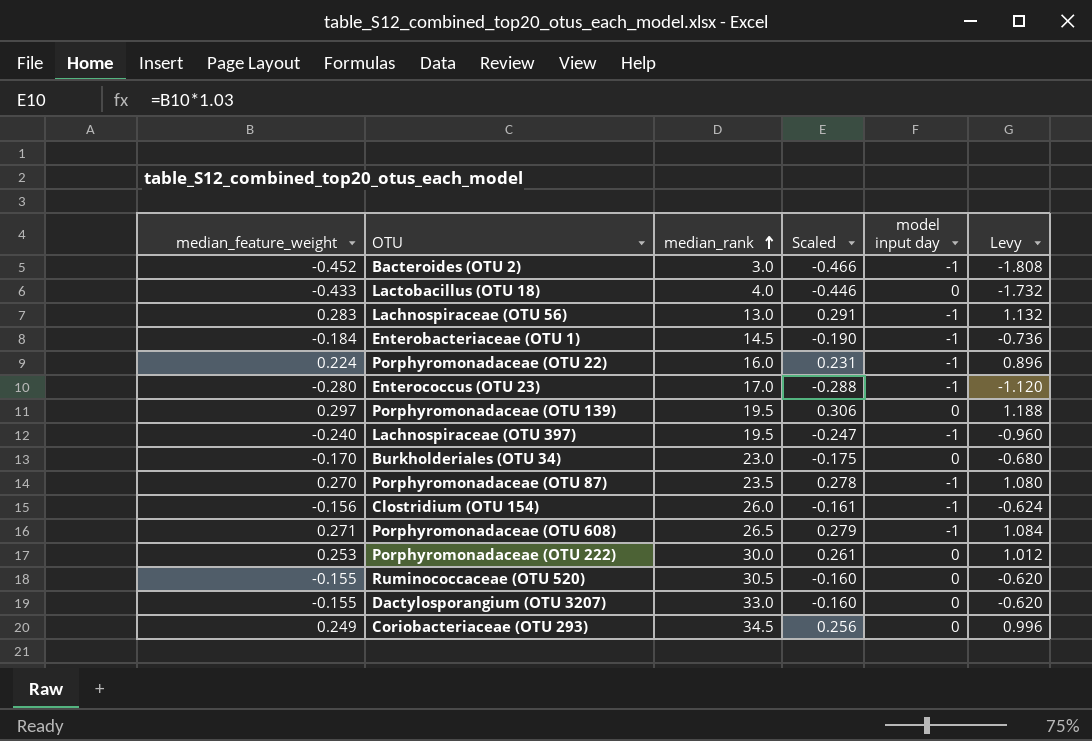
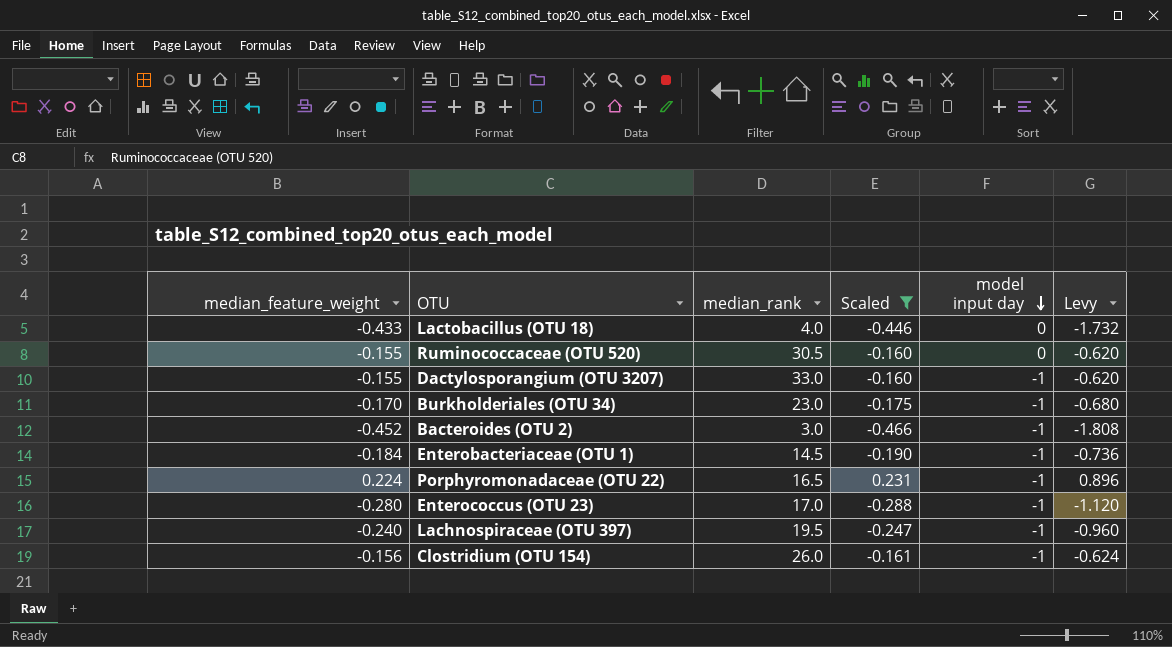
filter: none -> Scaled <= 0.231
row order: median_rank ascending -> model input day descending
Dactylosporangium (OTU 3207) | model input day: 0 -> -1
Burkholderiales (OTU 34) | model input day: 0 -> -1
Porphyromonadaceae (OTU 22) | median_rank: 16.0 -> 16.5

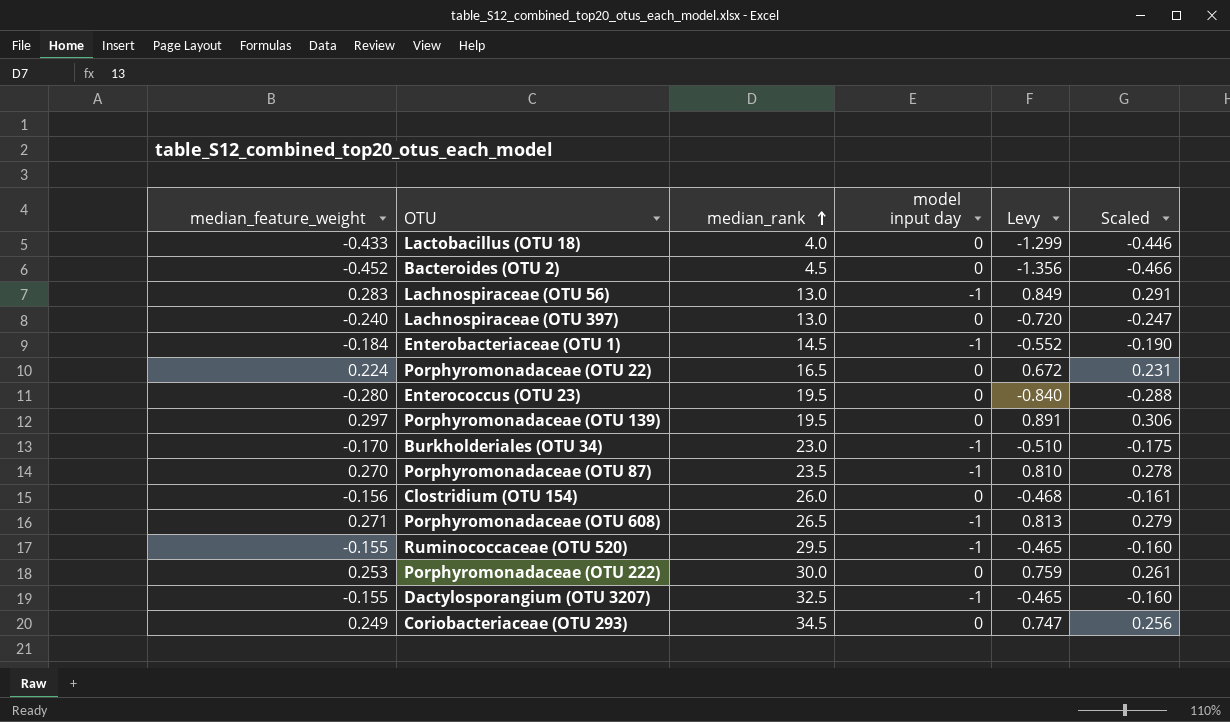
filter: Scaled <= 0.231 -> none
row order: model input day descending -> median_rank ascending
column Levy | formula: [median_feature_weight] * 4 -> [median_feature_weight] * 3
column Scaled | position: 4 -> 6
Bacteroides (OTU 2) | median_rank: 3.0 -> 4.5
Bacteroides (OTU 2) | model input day: -1 -> 0
Lachnospiraceae (OTU 397) | median_rank: 19.5 -> 13.0
Lachnospiraceae (OTU 397) | model input day: -1 -> 0
Porphyromonadaceae (OTU 22) | model input day: -1 -> 0
Enterococcus (OTU 23) | median_rank: 17.0 -> 19.5
Enterococcus (OTU 23) | model input day: -1 -> 0
Clostridium (OTU 154) | model input day: -1 -> 0
Ruminococcaceae (OTU 520) | median_rank: 30.5 -> 29.5
Ruminococcaceae (OTU 520) | model input day: 0 -> -1
Dactylosporangium (OTU 3207) | median_rank: 33.0 -> 32.5

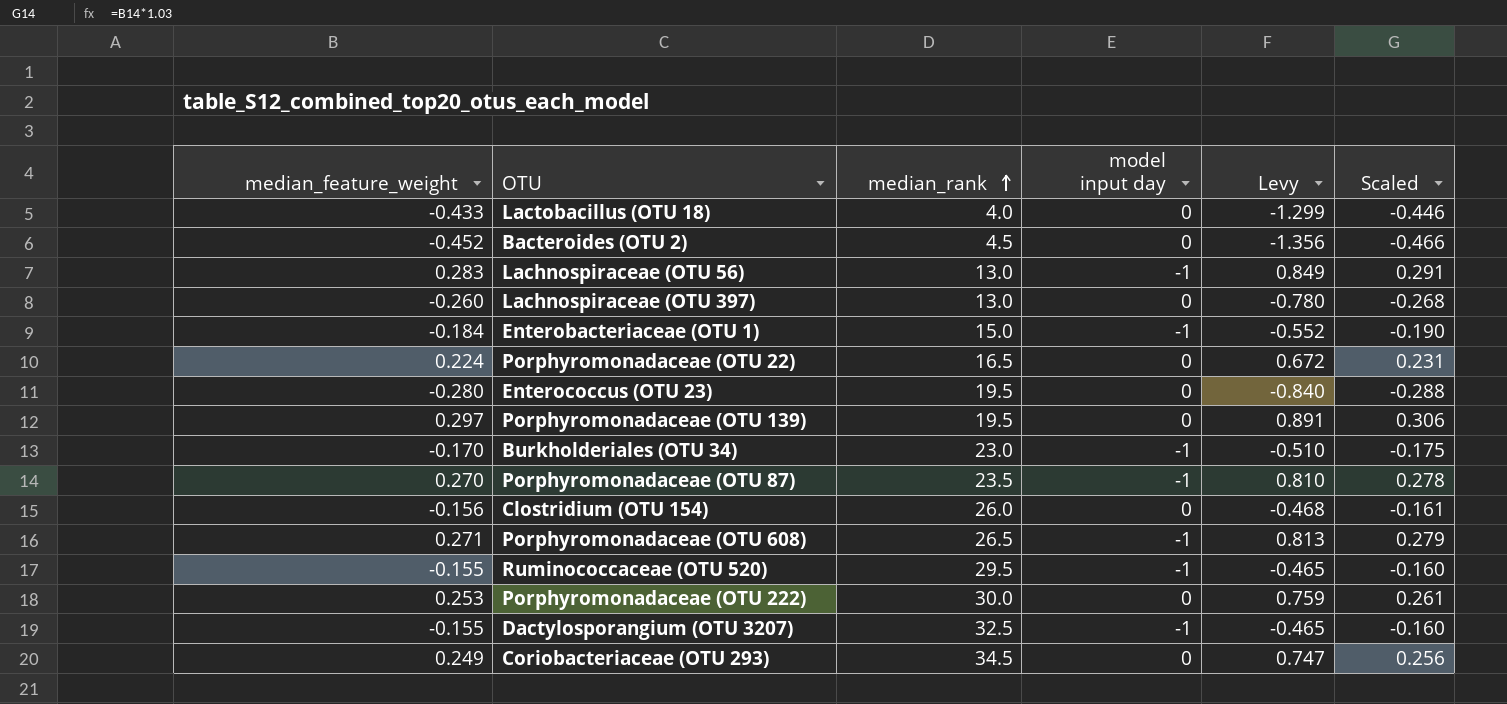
Lachnospiraceae (OTU 397) | median_feature_weight: -0.240 -> -0.260
Lachnospiraceae (OTU 397) | Levy: -0.720 -> -0.780
Lachnospiraceae (OTU 397) | Scaled: -0.247 -> -0.268
Enterobacteriaceae (OTU 1) | median_rank: 14.5 -> 15.0

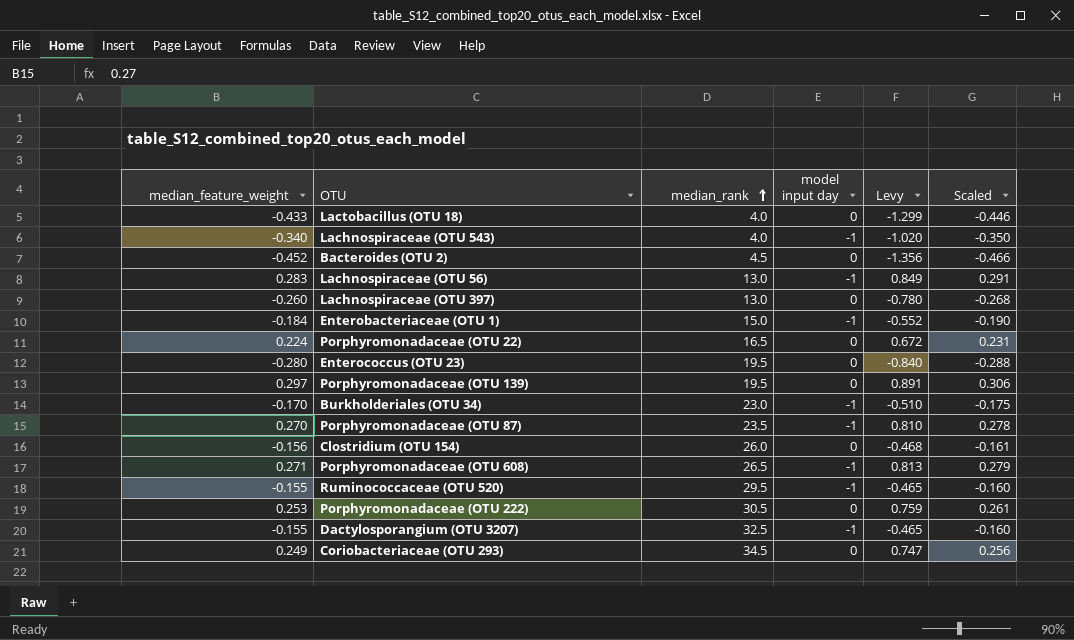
row Lachnospiraceae (OTU 543): none -> -0.340 | 4.0 | -1 | -1.020 | -0.350
Porphyromonadaceae (OTU 222) | median_rank: 30.0 -> 30.5

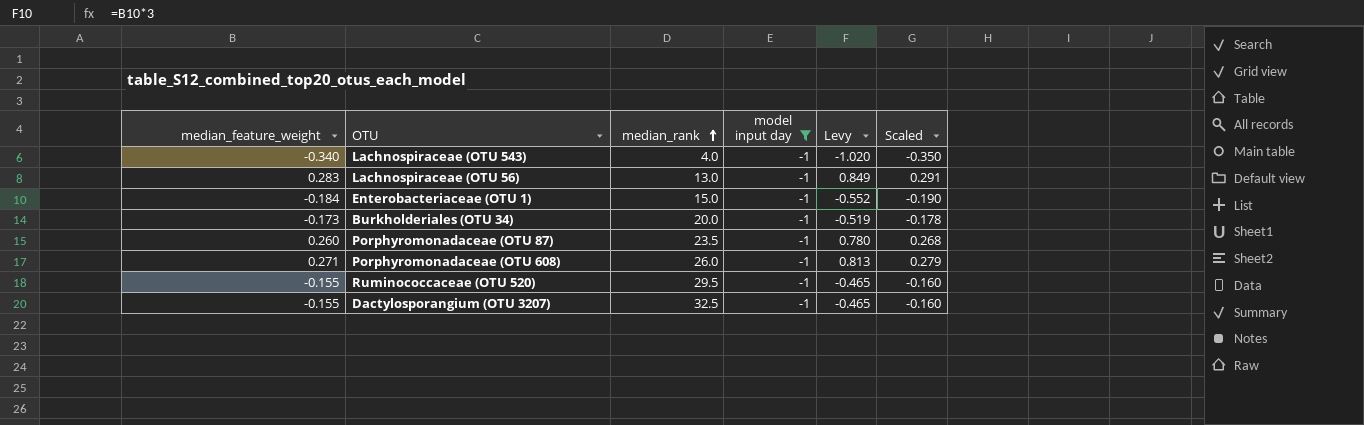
filter: none -> model input day = -1
Burkholderiales (OTU 34) | median_feature_weight: -0.170 -> -0.173
Burkholderiales (OTU 34) | median_rank: 23.0 -> 20.0
Burkholderiales (OTU 34) | Levy: -0.510 -> -0.519
Burkholderiales (OTU 34) | Scaled: -0.175 -> -0.178
Porphyromonadaceae (OTU 87) | median_feature_weight: 0.270 -> 0.260
Porphyromonadaceae (OTU 87) | Levy: 0.810 -> 0.780
Porphyromonadaceae (OTU 87) | Scaled: 0.278 -> 0.268
Porphyromonadaceae (OTU 608) | median_rank: 26.5 -> 26.0

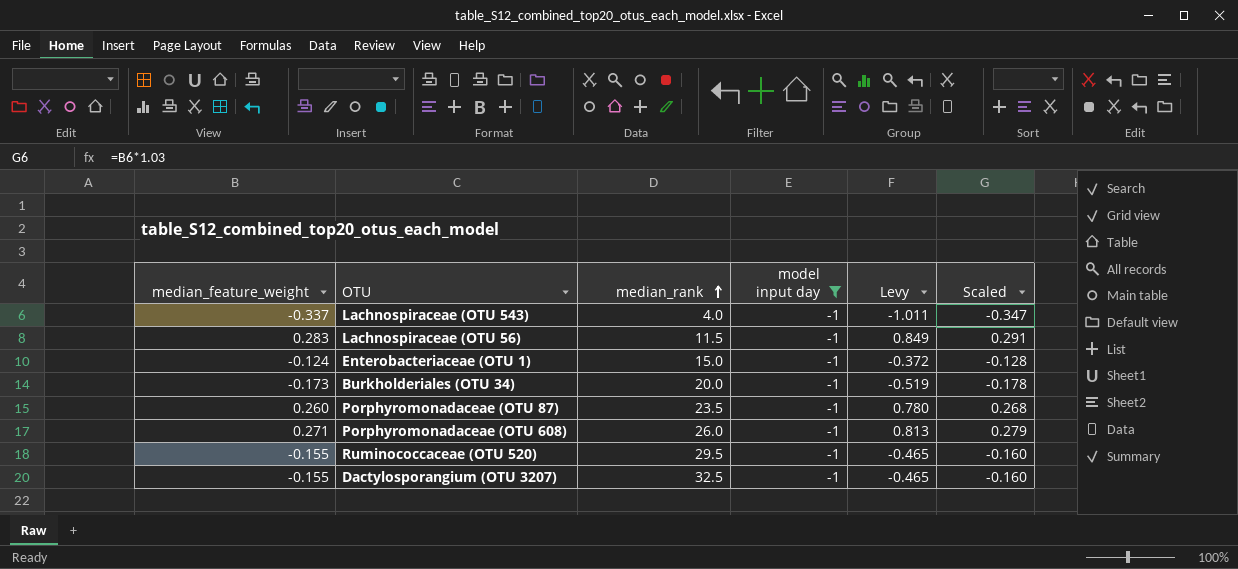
Lachnospiraceae (OTU 543) | median_feature_weight: -0.340 -> -0.337
Lachnospiraceae (OTU 543) | Levy: -1.020 -> -1.011
Lachnospiraceae (OTU 543) | Scaled: -0.350 -> -0.347
Lachnospiraceae (OTU 56) | median_rank: 13.0 -> 11.5
Enterobacteriaceae (OTU 1) | median_feature_weight: -0.184 -> -0.124
Enterobacteriaceae (OTU 1) | Levy: -0.552 -> -0.372
Enterobacteriaceae (OTU 1) | Scaled: -0.190 -> -0.128

